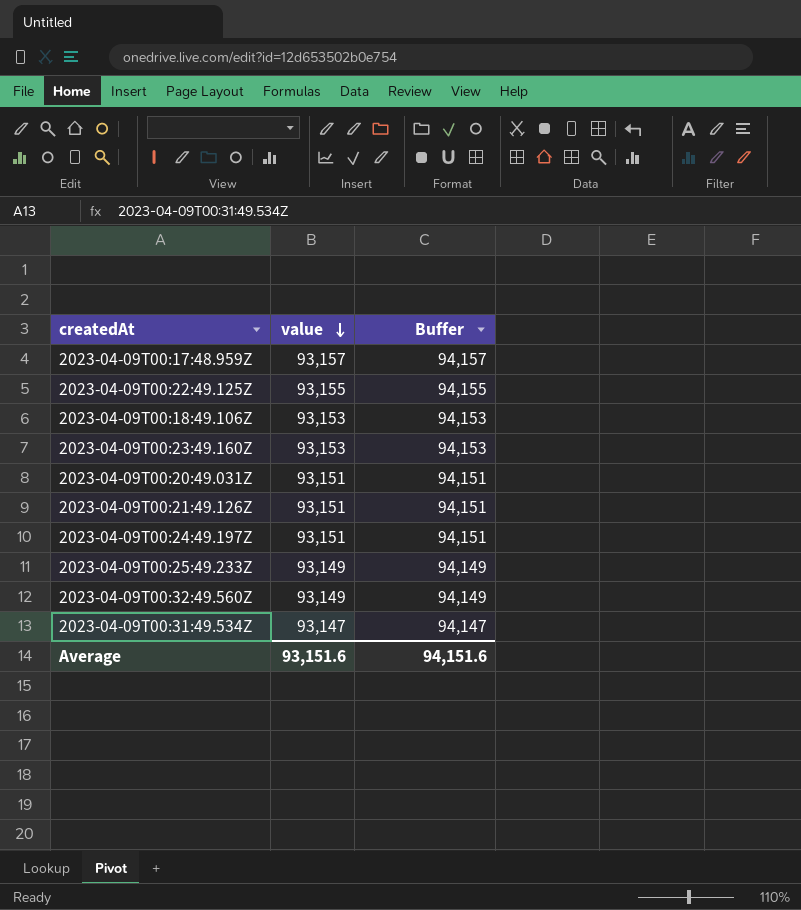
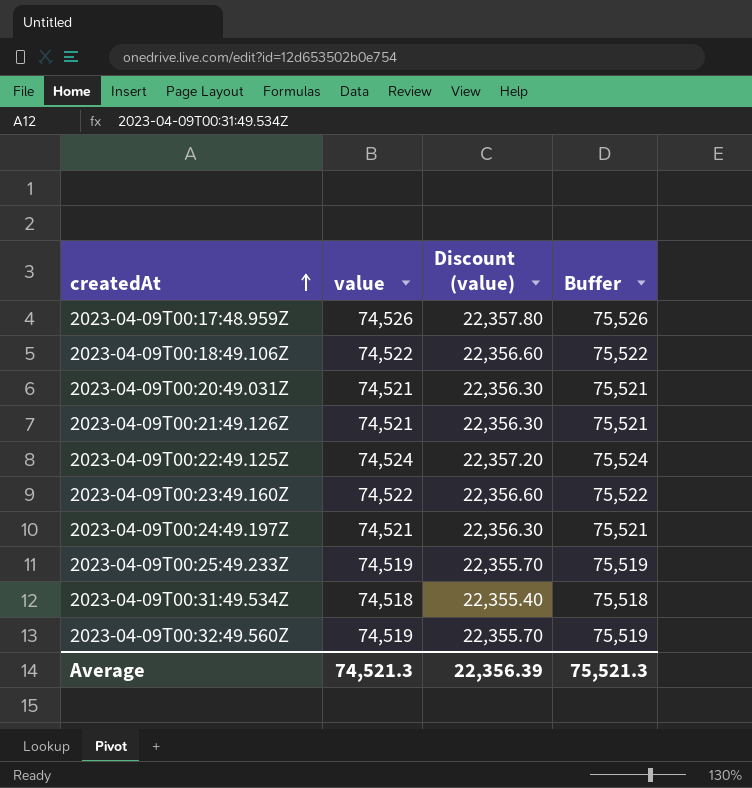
row order: value descending -> createdAt ascending
column Discount (value) | formula: none -> [value] * 0.3
2023-04-09T00:17:48.959Z | value: 93,157 -> 74,526
2023-04-09T00:17:48.959Z | Buffer: 94,157 -> 75,526
2023-04-09T00:18:49.106Z | value: 93,153 -> 74,522
2023-04-09T00:18:49.106Z | Buffer: 94,153 -> 75,522
2023-04-09T00:20:49.031Z | value: 93,151 -> 74,521
2023-04-09T00:20:49.031Z | Buffer: 94,151 -> 75,521
2023-04-09T00:21:49.126Z | value: 93,151 -> 74,521
2023-04-09T00:21:49.126Z | Buffer: 94,151 -> 75,521
2023-04-09T00:22:49.125Z | value: 93,155 -> 74,524
2023-04-09T00:22:49.125Z | Buffer: 94,155 -> 75,524
2023-04-09T00:23:49.160Z | value: 93,153 -> 74,522
2023-04-09T00:23:49.160Z | Buffer: 94,153 -> 75,522
2023-04-09T00:24:49.197Z | value: 93,151 -> 74,521
2023-04-09T00:24:49.197Z | Buffer: 94,151 -> 75,521
2023-04-09T00:25:49.233Z | value: 93,149 -> 74,519
2023-04-09T00:25:49.233Z | Buffer: 94,149 -> 75,519
2023-04-09T00:31:49.534Z | value: 93,147 -> 74,518
2023-04-09T00:31:49.534Z | Buffer: 94,147 -> 75,518
2023-04-09T00:32:49.560Z | value: 93,149 -> 74,519
2023-04-09T00:32:49.560Z | Buffer: 94,149 -> 75,519
Average | value: 93,151.6 -> 74,521.3
Average | Buffer: 94,151.6 -> 75,521.3

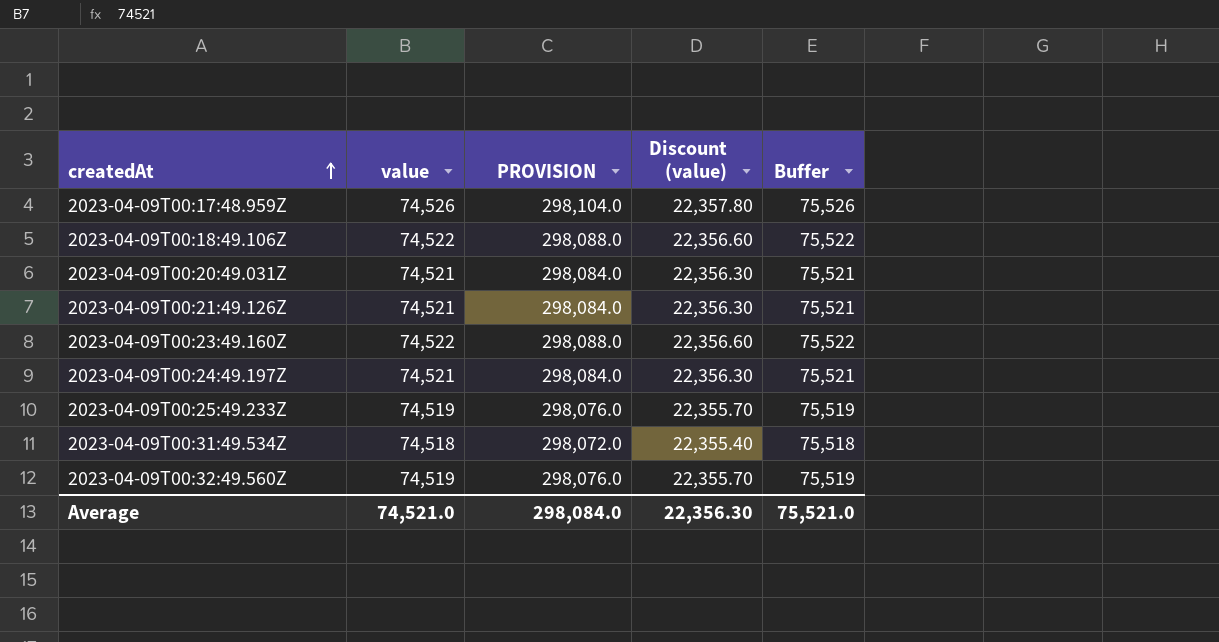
column PROVISION | formula: none -> [value] * 4
row 2023-04-09T00:22:49.125Z: 74,524 | 22,357.20 | 75,524 -> none
Average | value: 74,521.3 -> 74,521.0
Average | Discount (value): 22,356.39 -> 22,356.30
Average | Buffer: 75,521.3 -> 75,521.0

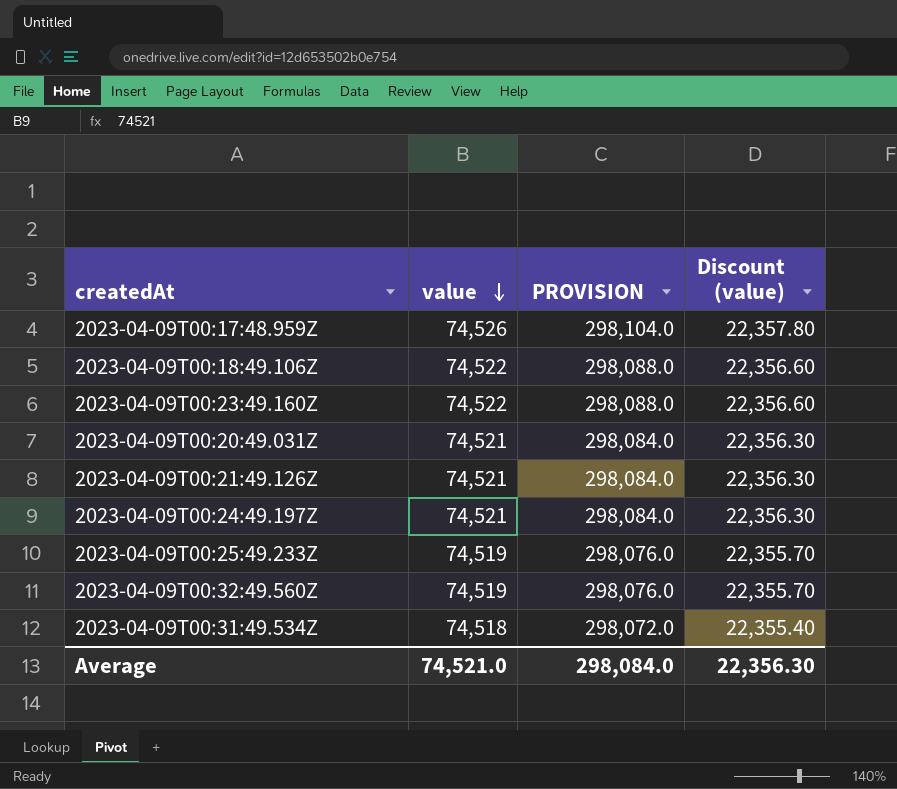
row order: createdAt ascending -> value descending
column Buffer | formula: [value] + 1000 -> none

